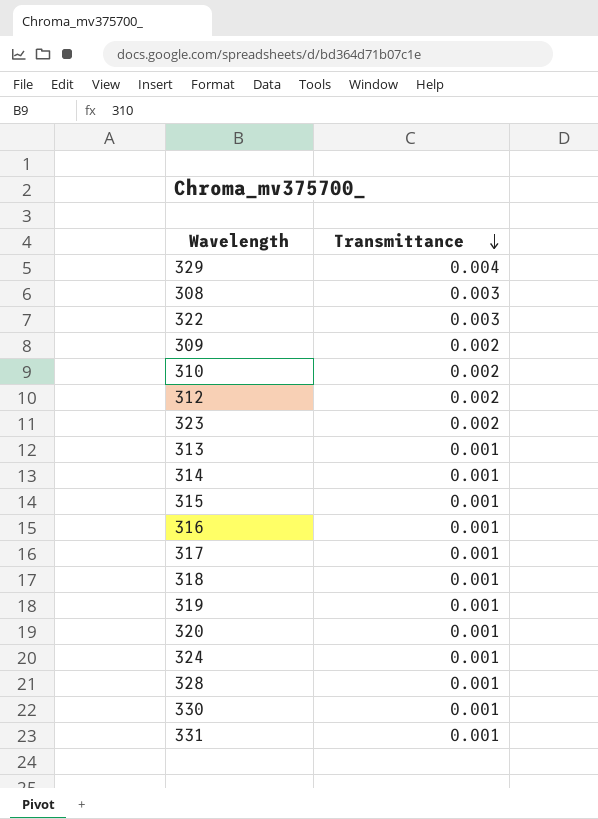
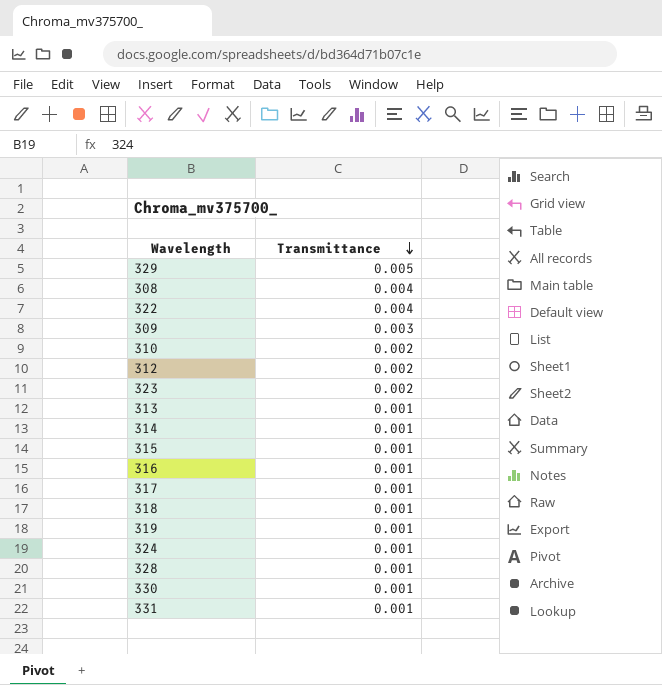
row 320: 0.001 -> none
329 | Transmittance: 0.004 -> 0.005
308 | Transmittance: 0.003 -> 0.004
322 | Transmittance: 0.003 -> 0.004
309 | Transmittance: 0.002 -> 0.003

